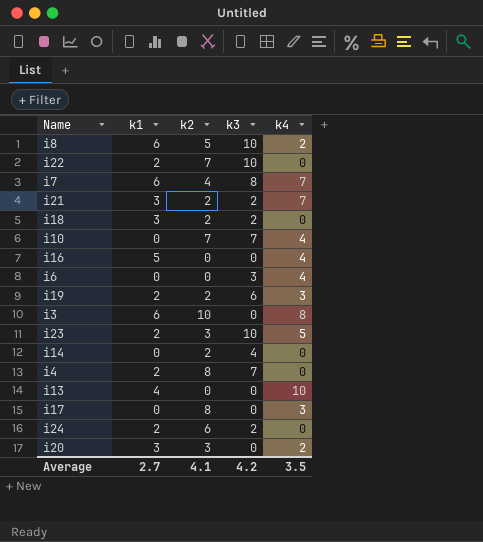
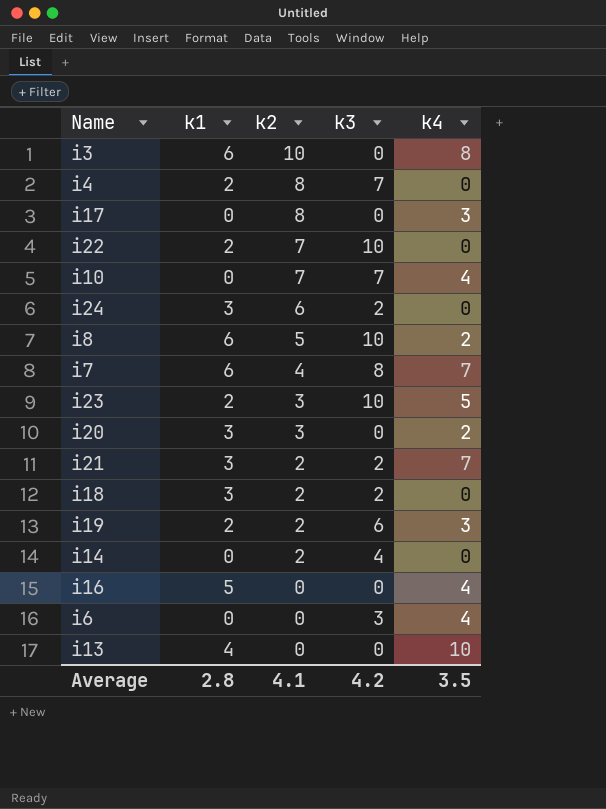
row order: none -> k2 descending
i24 | k1: 2 -> 3
Average | k1: 2.7 -> 2.8

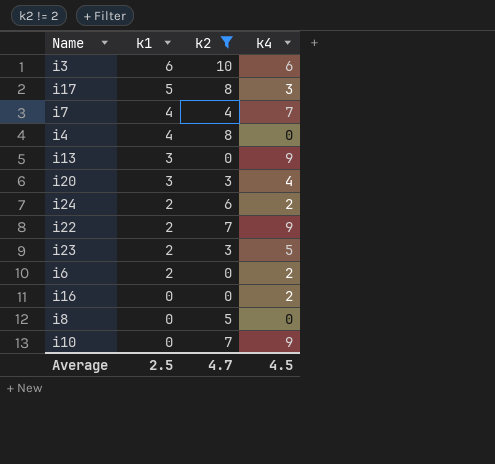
filter: none -> k2 != 2
row order: k2 descending -> k1 descending
column k3 | position: 4 -> none
i3 | k4: 8 -> 6
i17 | k1: 0 -> 5
i7 | k1: 6 -> 4
i4 | k1: 2 -> 4
i13 | k1: 4 -> 3
i13 | k4: 10 -> 9
i20 | k4: 2 -> 4
i24 | k1: 3 -> 2
i24 | k4: 0 -> 2
i22 | k4: 0 -> 9
i6 | k1: 0 -> 2
i6 | k4: 4 -> 2
i16 | k1: 5 -> 0
i16 | k4: 4 -> 2
i8 | k1: 6 -> 0
i8 | k4: 2 -> 0
i10 | k4: 4 -> 9
Average | k1: 2.8 -> 2.5
Average | k2: 4.1 -> 4.7
Average | k4: 3.5 -> 4.5

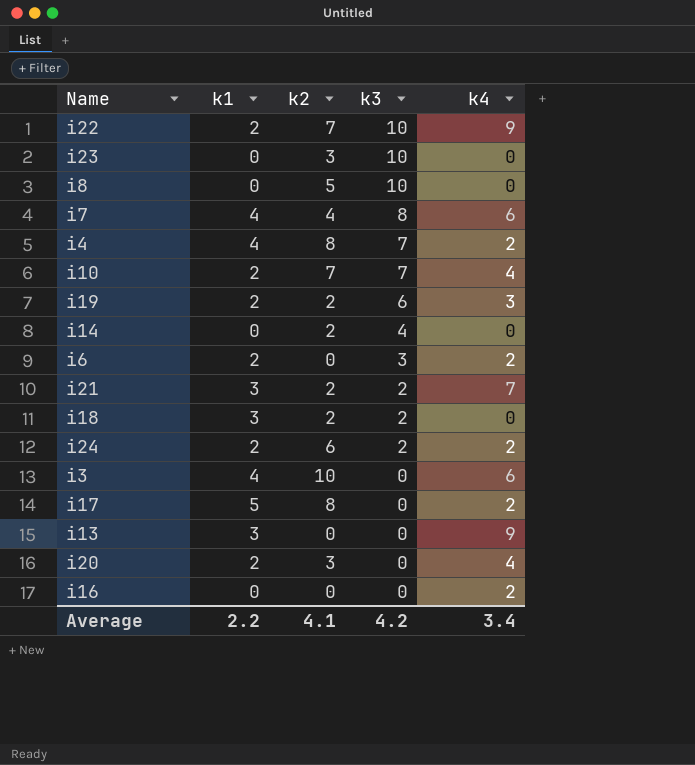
filter: k2 != 2 -> none
row order: k1 descending -> k3 descending
column k3 | position: none -> 4
i23 | k1: 2 -> 0
i23 | k4: 5 -> 0
i7 | k4: 7 -> 6
i4 | k4: 0 -> 2
i10 | k1: 0 -> 2
i10 | k4: 9 -> 4
i3 | k1: 6 -> 4
i17 | k4: 3 -> 2
i20 | k1: 3 -> 2
Average | k1: 2.5 -> 2.2
Average | k2: 4.7 -> 4.1
Average | k4: 4.5 -> 3.4

